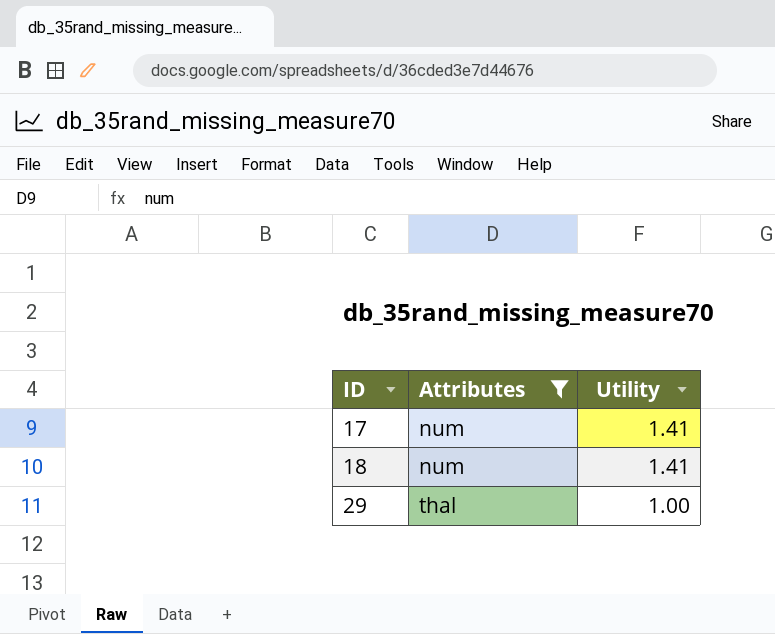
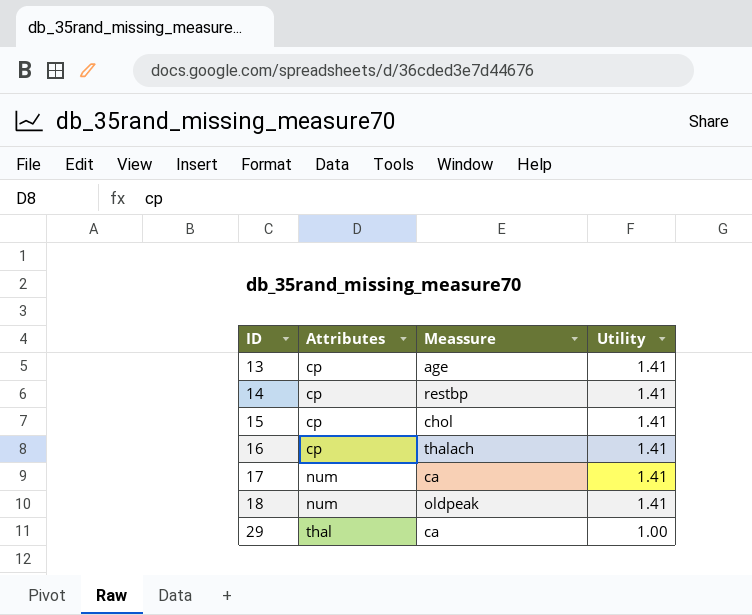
filter: Attributes != cp -> none
column Meassure | position: none -> 3

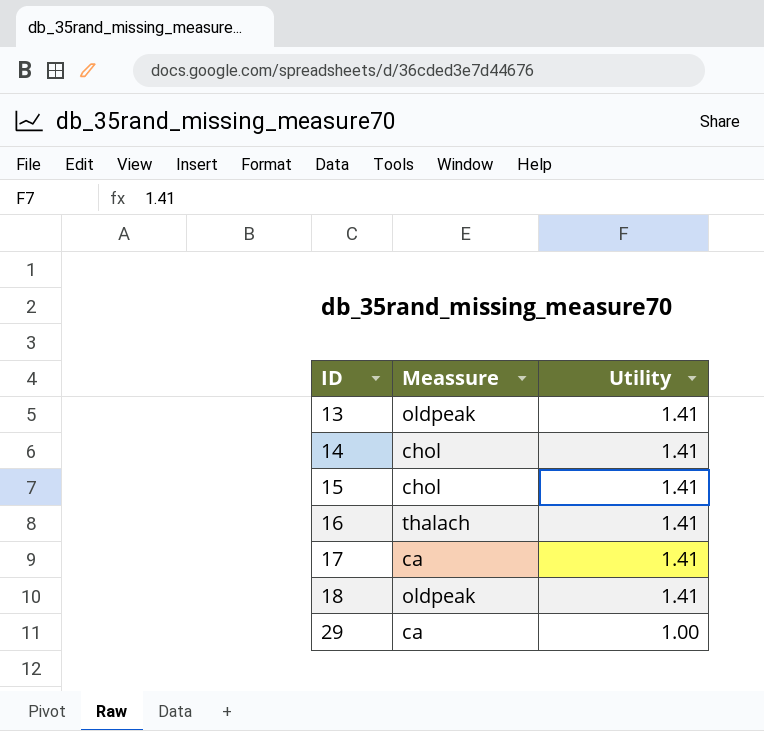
column Attributes | position: 2 -> none
13 | Meassure: age -> oldpeak
14 | Meassure: restbp -> chol

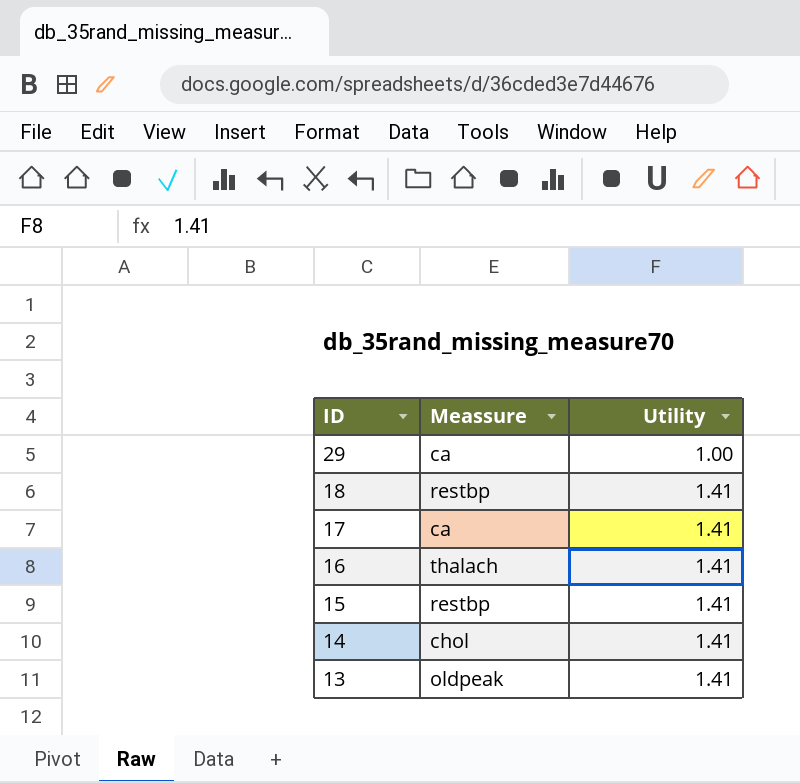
row order: ID ascending -> ID descending
18 | Meassure: oldpeak -> restbp
15 | Meassure: chol -> restbp

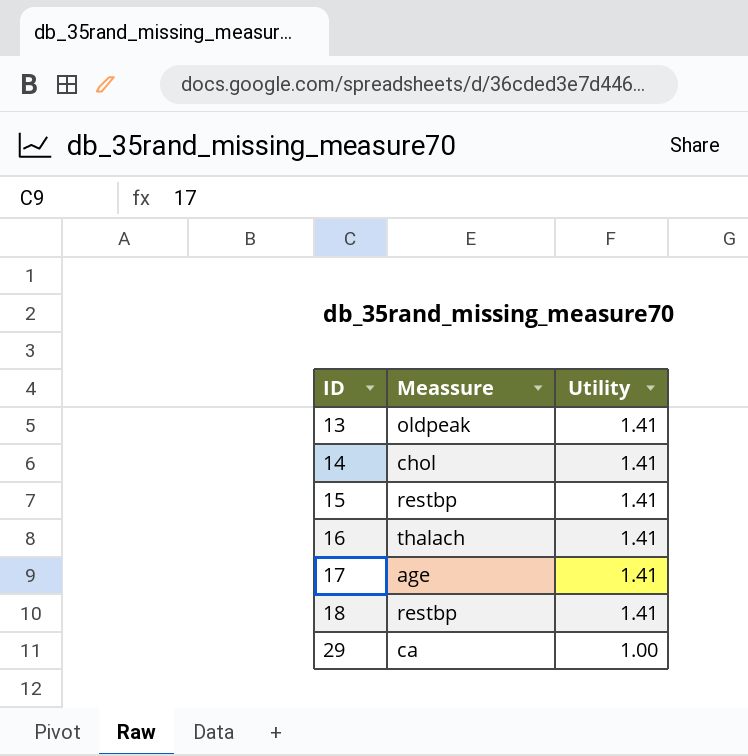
row order: ID descending -> ID ascending
17 | Meassure: ca -> age

